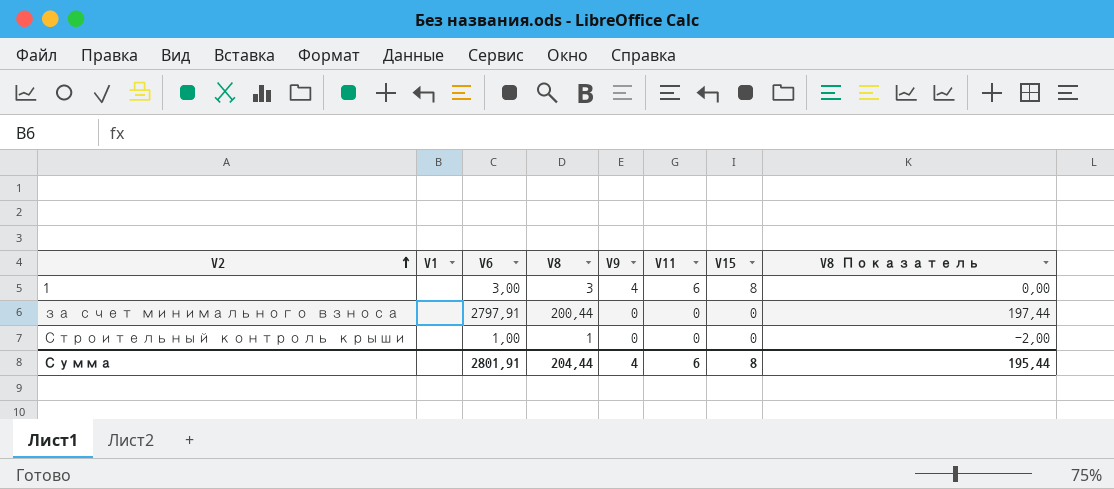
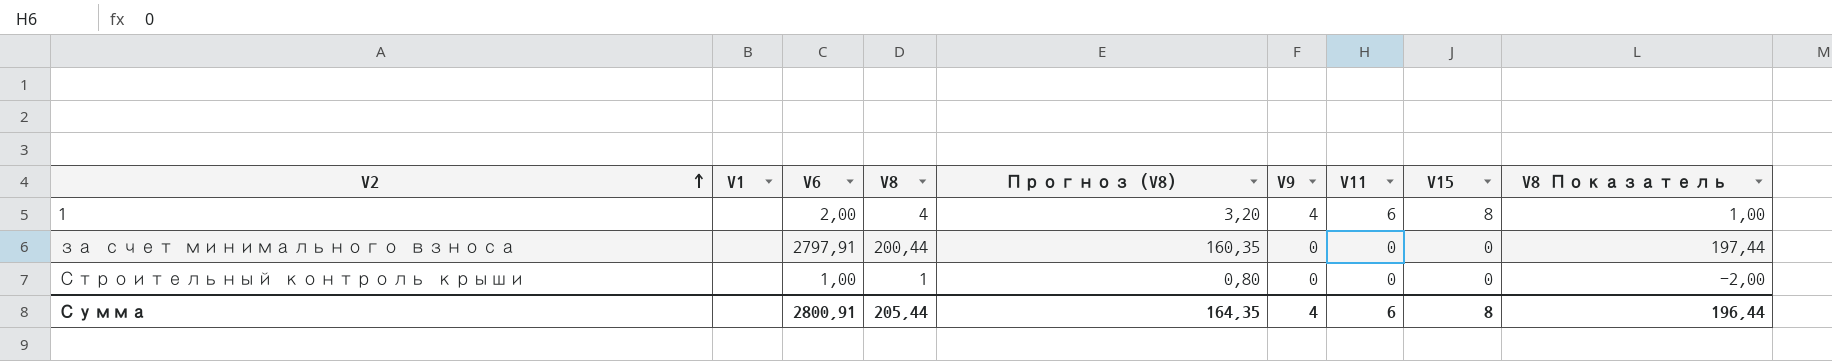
column Прогноз (V8) | formula: none -> [V8] * 0,8
1 | V6: 3,00 -> 2,00
1 | V8: 3 -> 4
1 | V8 Показатель: 0,00 -> 1,00
Сумма | V6: 2801,91 -> 2800,91
Сумма | V8: 204,44 -> 205,44
Сумма | V8 Показатель: 195,44 -> 196,44

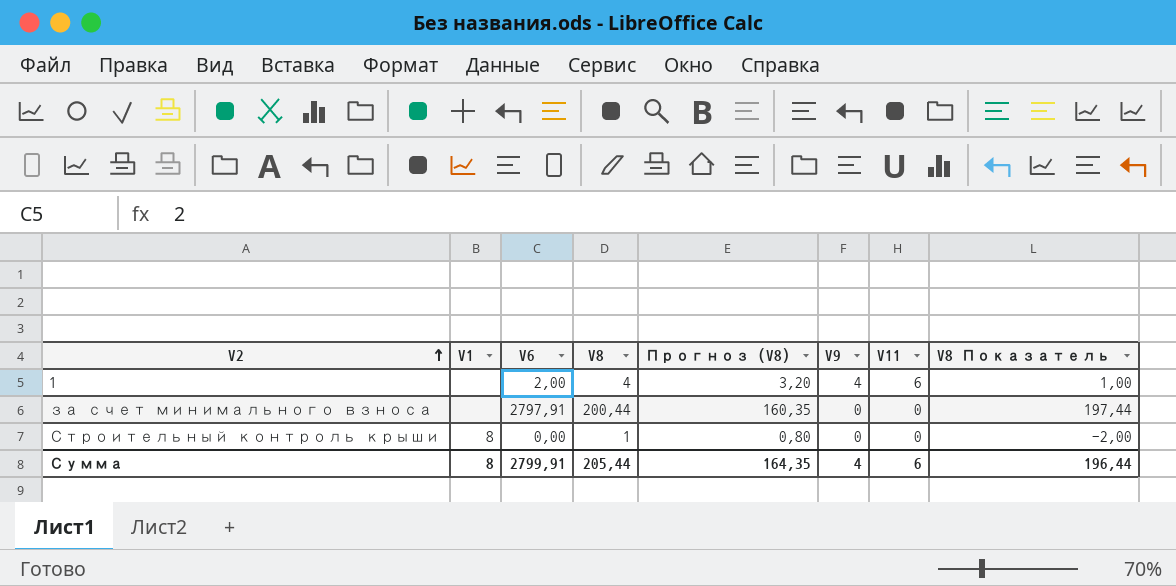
column V15 | position: 8 -> none
Строительный контроль крыши | V1: none -> 8
Строительный контроль крыши | V6: 1,00 -> 0,00
Сумма | V1: none -> 8
Сумма | V6: 2800,91 -> 2799,91

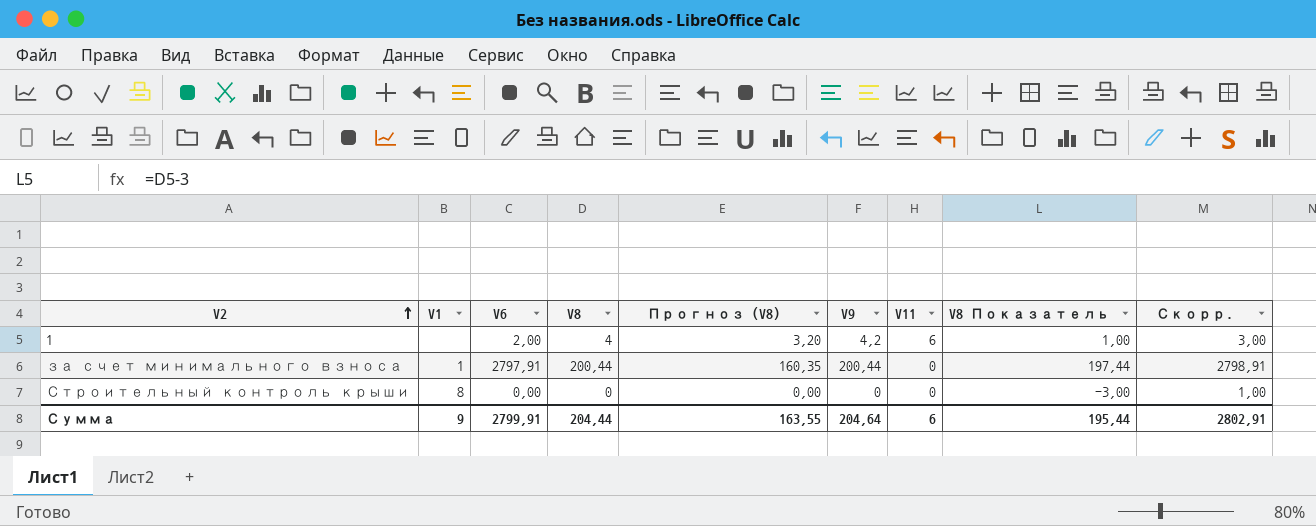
column Скорр. | formula: none -> [V6] + 1
1 | V9: 4 -> 4,2
за счет минимального взноса | V1: none -> 1
за счет минимального взноса | V9: 0 -> 200,44
Строительный контроль крыши | V8: 1 -> 0
Строительный контроль крыши | Прогноз (V8): 0,80 -> 0,00
Строительный контроль крыши | V8 Показатель: -2,00 -> -3,00
Сумма | V1: 8 -> 9
Сумма | V8: 205,44 -> 204,44
Сумма | Прогноз (V8): 164,35 -> 163,55
Сумма | V9: 4 -> 204,64
Сумма | V8 Показатель: 196,44 -> 195,44

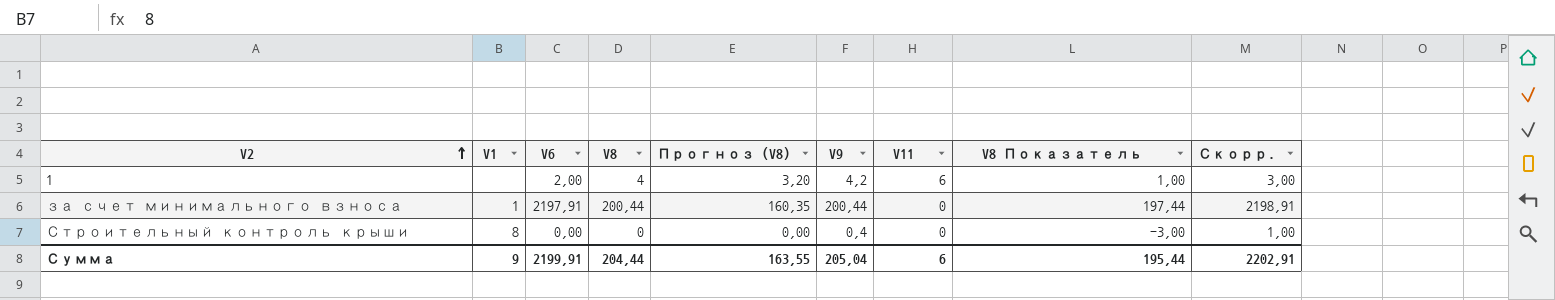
за счет минимального взноса | V6: 2797,91 -> 2197,91
за счет минимального взноса | Скорр.: 2798,91 -> 2198,91
Строительный контроль крыши | V9: 0 -> 0,4
Сумма | V6: 2799,91 -> 2199,91
Сумма | V9: 204,64 -> 205,04
Сумма | Скорр.: 2802,91 -> 2202,91

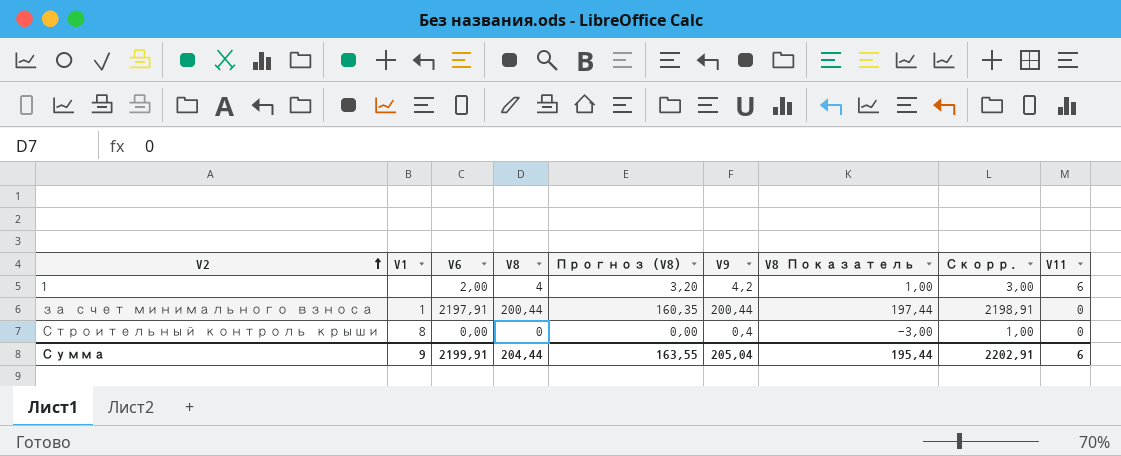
column V11 | position: 7 -> 9

